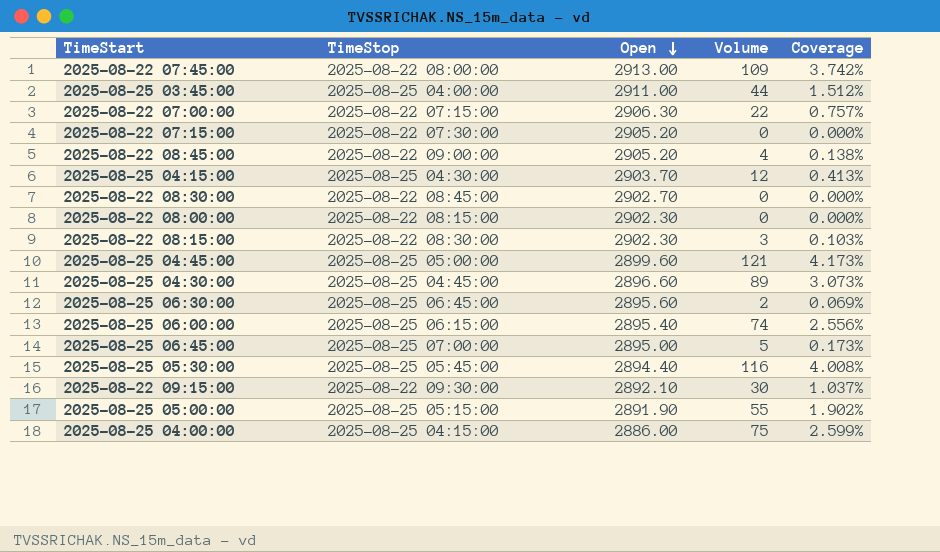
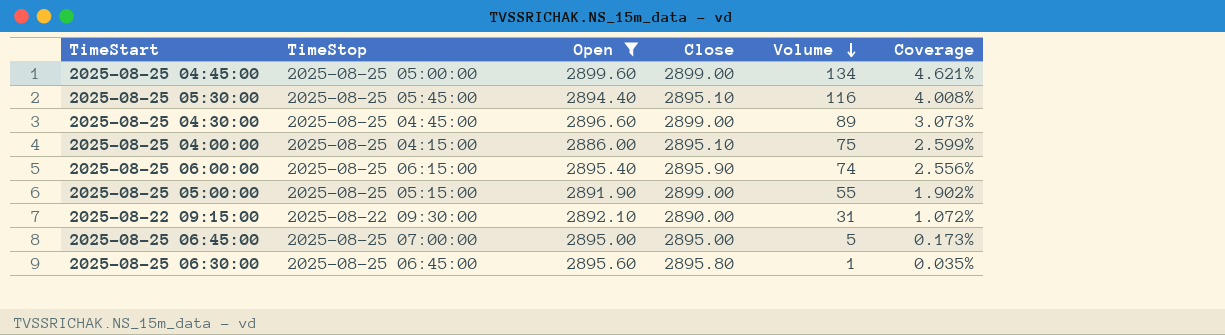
filter: none -> Open <= 2899.60
row order: Open descending -> Volume descending
column Close | position: none -> 4
2025-08-25 04:45:00 | Volume: 121 -> 134
2025-08-25 04:45:00 | Coverage: 4.173% -> 4.621%
2025-08-22 09:15:00 | Volume: 30 -> 31
2025-08-22 09:15:00 | Coverage: 1.037% -> 1.072%
2025-08-25 06:30:00 | Volume: 2 -> 1
2025-08-25 06:30:00 | Coverage: 0.069% -> 0.035%

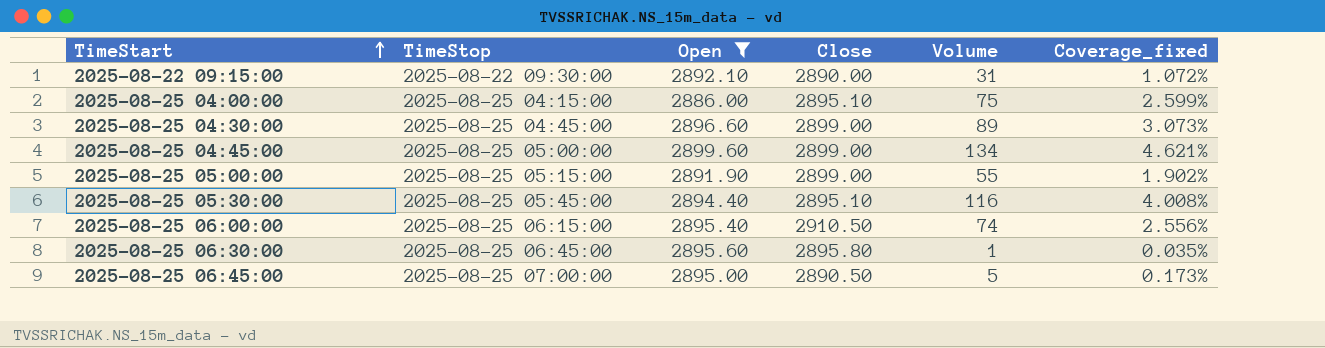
row order: Volume descending -> TimeStart ascending
column name: Coverage -> Coverage_fixed
2025-08-25 06:00:00 | Close: 2895.90 -> 2910.50
2025-08-25 06:45:00 | Close: 2895.00 -> 2890.50

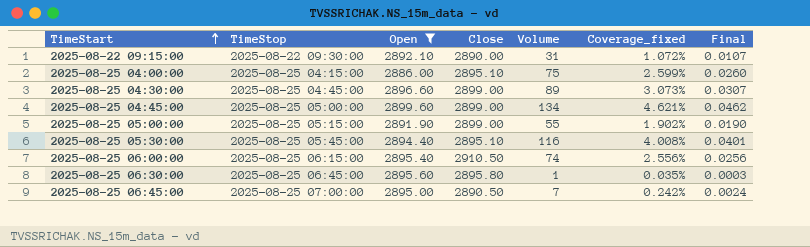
column Final | formula: none -> [Volume] / [Open]
2025-08-25 06:45:00 | Volume: 5 -> 7
2025-08-25 06:45:00 | Coverage_fixed: 0.173% -> 0.242%

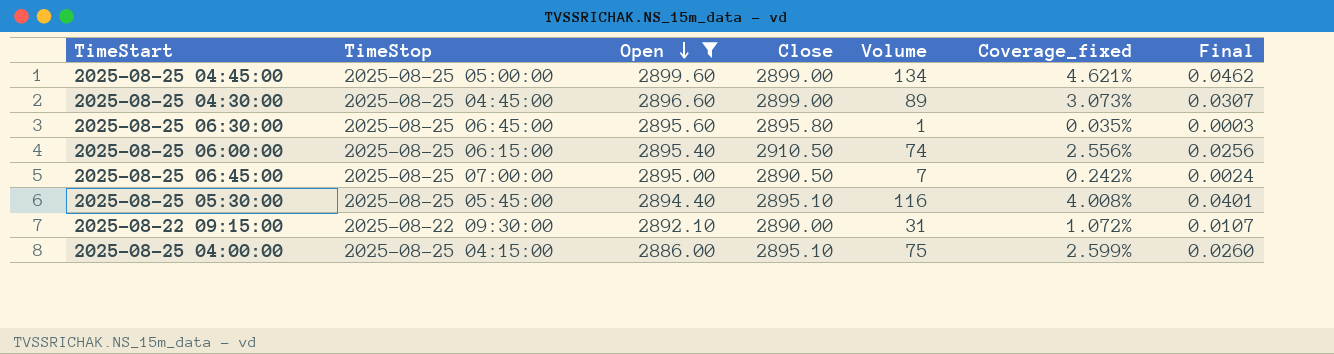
row order: TimeStart ascending -> Open descending
row 2025-08-25 05:00:00: 2025-08-25 05:15:00 | 2891.90 | 2899.00 | 55 | 1.902% | 0.0190 -> none

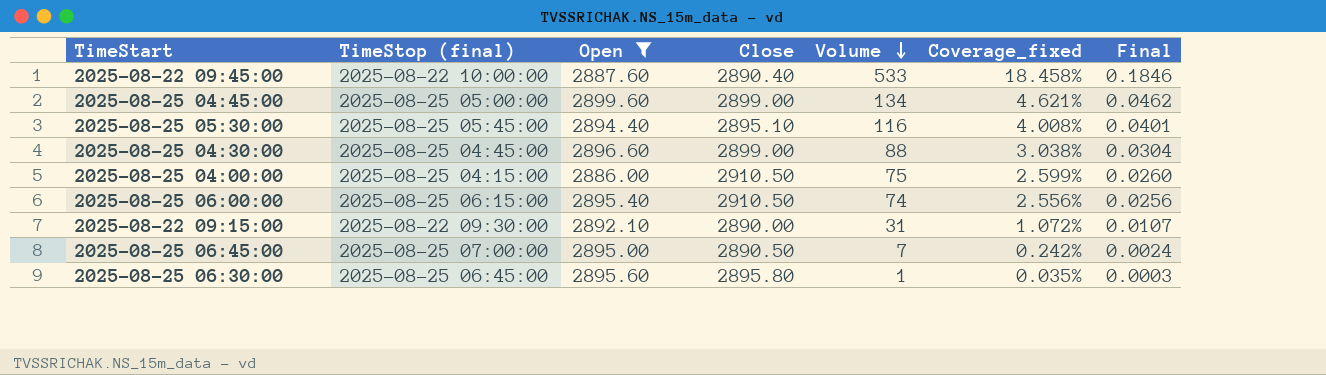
row order: Open descending -> Volume descending
column name: TimeStop -> TimeStop (final)
row 2025-08-22 09:45:00: none -> 2025-08-22 10:00:00 | 2887.60 | 2890.40 | 533 | 18.458% | 0.1846
2025-08-25 04:30:00 | Volume: 89 -> 88
2025-08-25 04:30:00 | Coverage_fixed: 3.073% -> 3.038%
2025-08-25 04:30:00 | Final: 0.0307 -> 0.0304
2025-08-25 04:00:00 | Close: 2895.10 -> 2910.50

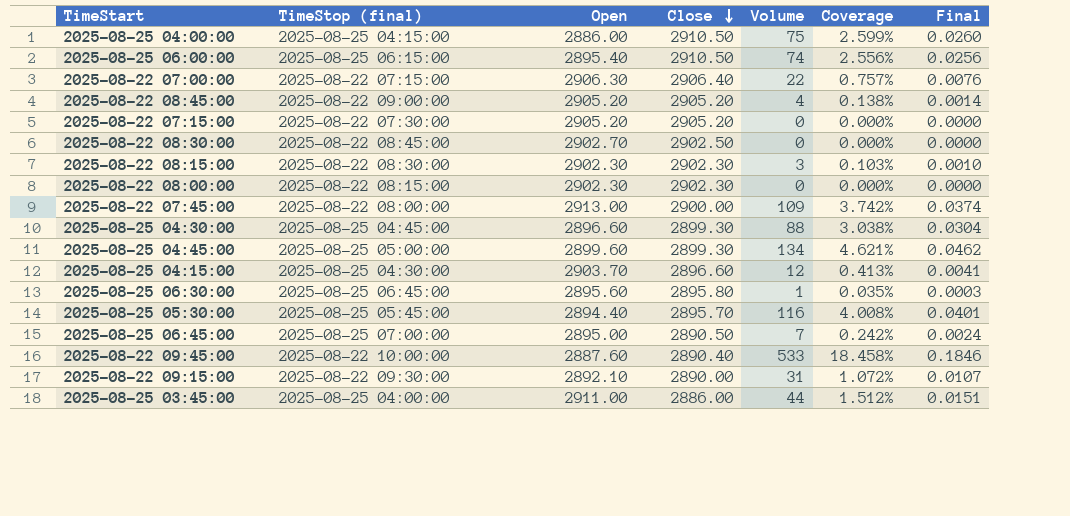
filter: Open <= 2899.60 -> none
row order: Volume descending -> Close descending
column name: Coverage_fixed -> Coverage
2025-08-25 04:30:00 | Close: 2899.00 -> 2899.30
2025-08-25 04:45:00 | Close: 2899.00 -> 2899.30
2025-08-25 05:30:00 | Close: 2895.10 -> 2895.70

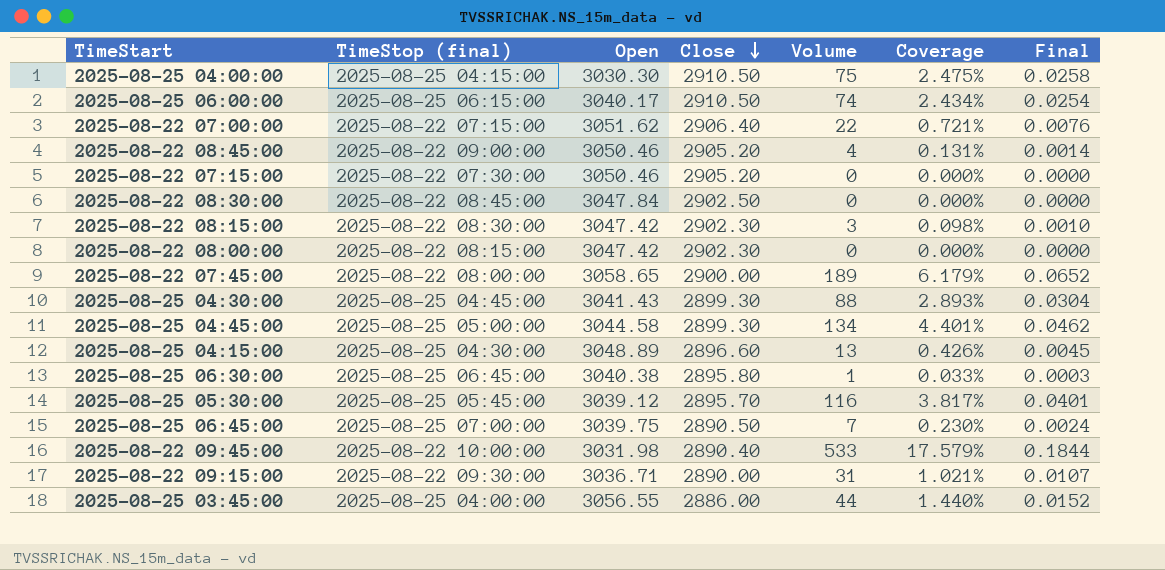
column Final | formula: [Volume] / [Open] -> [Volume] / [Close]
2025-08-25 04:00:00 | Open: 2886.00 -> 3030.30
2025-08-25 04:00:00 | Coverage: 2.599% -> 2.475%
2025-08-25 06:00:00 | Open: 2895.40 -> 3040.17
2025-08-25 06:00:00 | Coverage: 2.556% -> 2.434%
2025-08-22 07:00:00 | Open: 2906.30 -> 3051.62
2025-08-22 07:00:00 | Coverage: 0.757% -> 0.721%
2025-08-22 08:45:00 | Open: 2905.20 -> 3050.46
2025-08-22 08:45:00 | Coverage: 0.138% -> 0.131%
2025-08-22 07:15:00 | Open: 2905.20 -> 3050.46
2025-08-22 08:30:00 | Open: 2902.70 -> 3047.84
2025-08-22 08:15:00 | Open: 2902.30 -> 3047.42
2025-08-22 08:15:00 | Coverage: 0.103% -> 0.098%
2025-08-22 08:00:00 | Open: 2902.30 -> 3047.42
2025-08-22 07:45:00 | Open: 2913.00 -> 3058.65
2025-08-22 07:45:00 | Volume: 109 -> 189
2025-08-22 07:45:00 | Coverage: 3.742% -> 6.179%
2025-08-25 04:30:00 | Open: 2896.60 -> 3041.43
2025-08-25 04:30:00 | Coverage: 3.038% -> 2.893%
2025-08-25 04:45:00 | Open: 2899.60 -> 3044.58
2025-08-25 04:45:00 | Coverage: 4.621% -> 4.401%
2025-08-25 04:15:00 | Open: 2903.70 -> 3048.89
2025-08-25 04:15:00 | Volume: 12 -> 13
2025-08-25 04:15:00 | Coverage: 0.413% -> 0.426%
2025-08-25 06:30:00 | Open: 2895.60 -> 3040.38
2025-08-25 06:30:00 | Coverage: 0.035% -> 0.033%
2025-08-25 05:30:00 | Open: 2894.40 -> 3039.12
2025-08-25 05:30:00 | Coverage: 4.008% -> 3.817%
2025-08-25 06:45:00 | Open: 2895.00 -> 3039.75
2025-08-25 06:45:00 | Coverage: 0.242% -> 0.230%
2025-08-22 09:45:00 | Open: 2887.60 -> 3031.98
2025-08-22 09:45:00 | Coverage: 18.458% -> 17.579%
2025-08-22 09:15:00 | Open: 2892.10 -> 3036.71
2025-08-22 09:15:00 | Coverage: 1.072% -> 1.021%
2025-08-25 03:45:00 | Open: 2911.00 -> 3056.55
2025-08-25 03:45:00 | Coverage: 1.512% -> 1.440%

